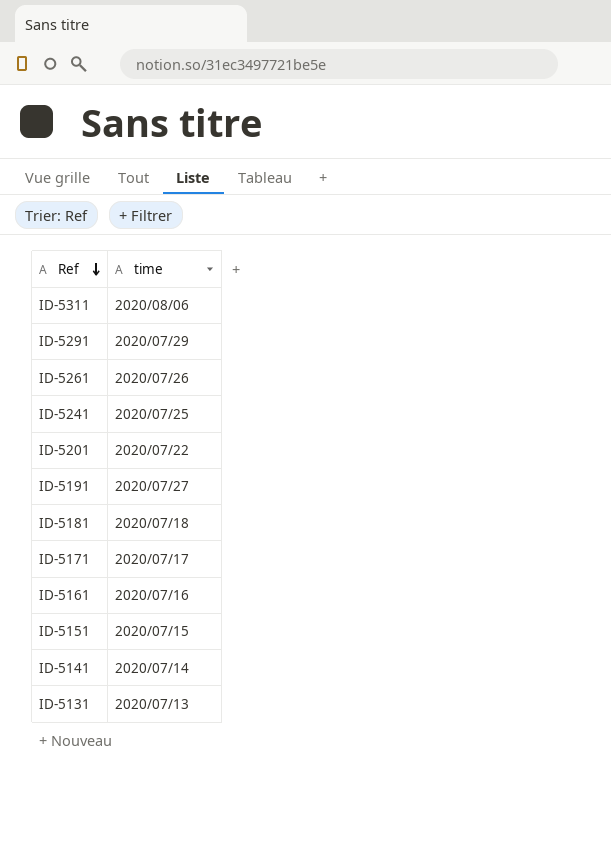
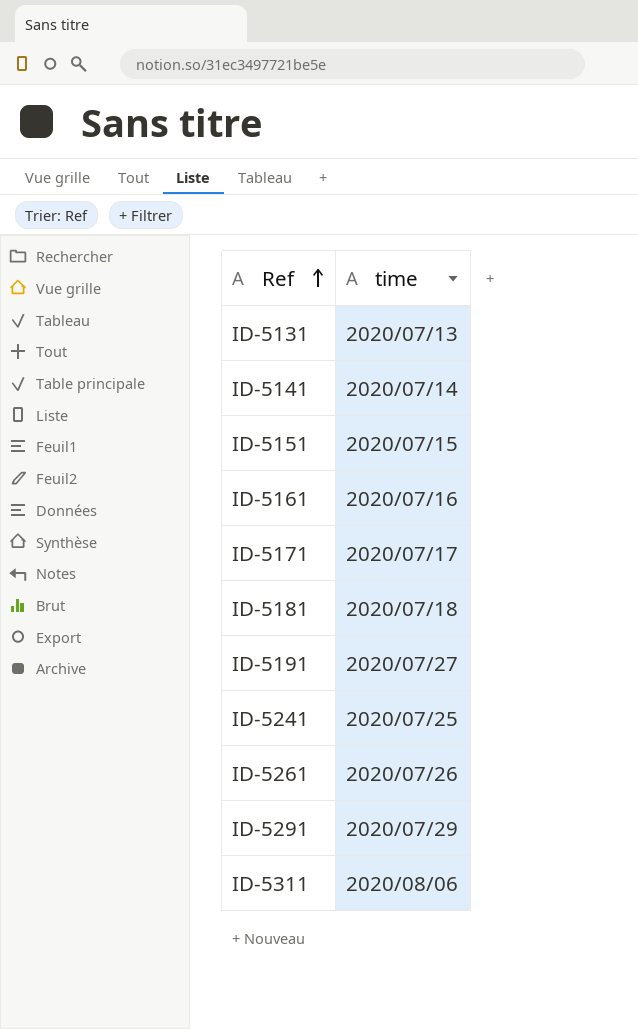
row order: Ref descending -> Ref ascending
row ID-5201: 2020/07/22 -> none

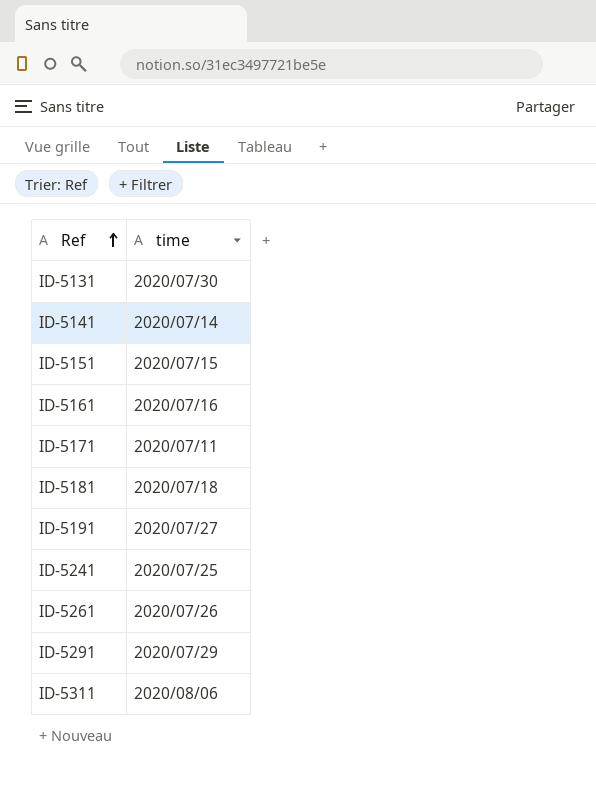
ID-5131 | time: 2020/07/13 -> 2020/07/30
ID-5171 | time: 2020/07/17 -> 2020/07/11

